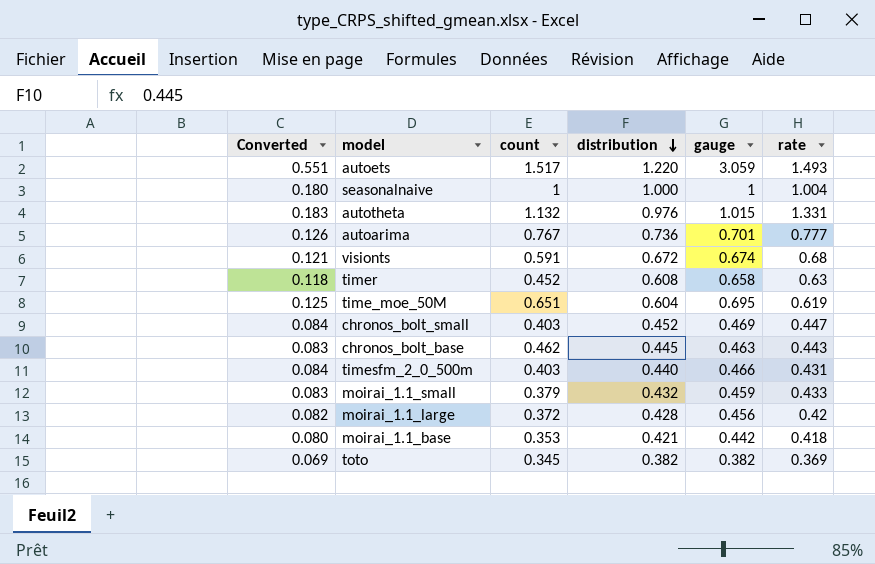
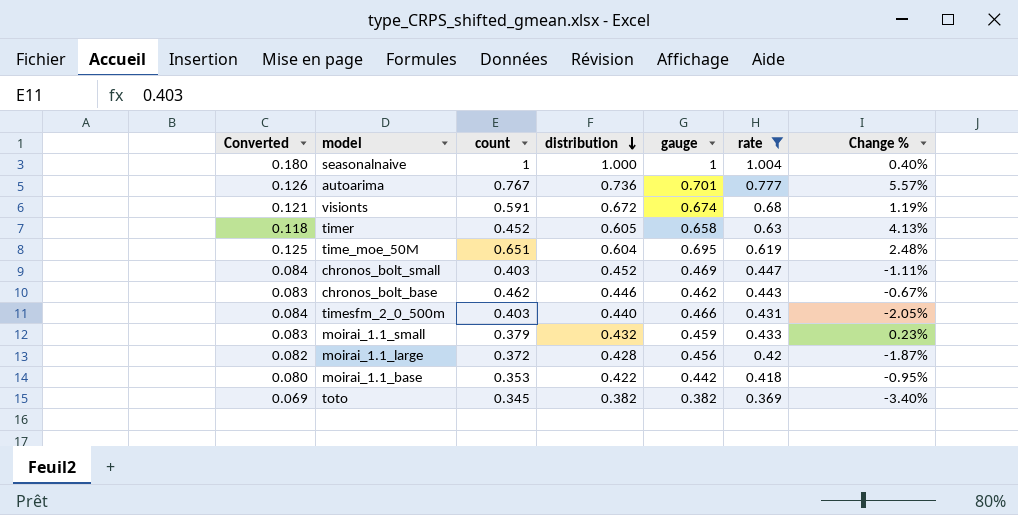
filter: none -> rate <= 1.004
column Change % | formula: none -> ([rate] - [distribution]) / [distribution]
timer | distribution: 0.608 -> 0.605
chronos_bolt_base | distribution: 0.445 -> 0.446
chronos_bolt_base | gauge: 0.463 -> 0.462
moirai_1.1_base | distribution: 0.421 -> 0.422

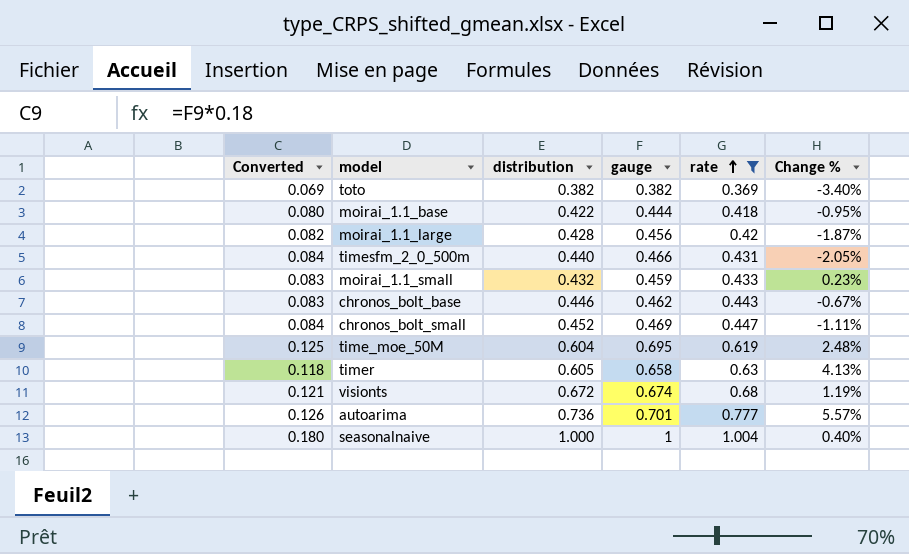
row order: distribution descending -> rate ascending
column count | position: 3 -> none
moirai_1.1_base | gauge: 0.442 -> 0.444

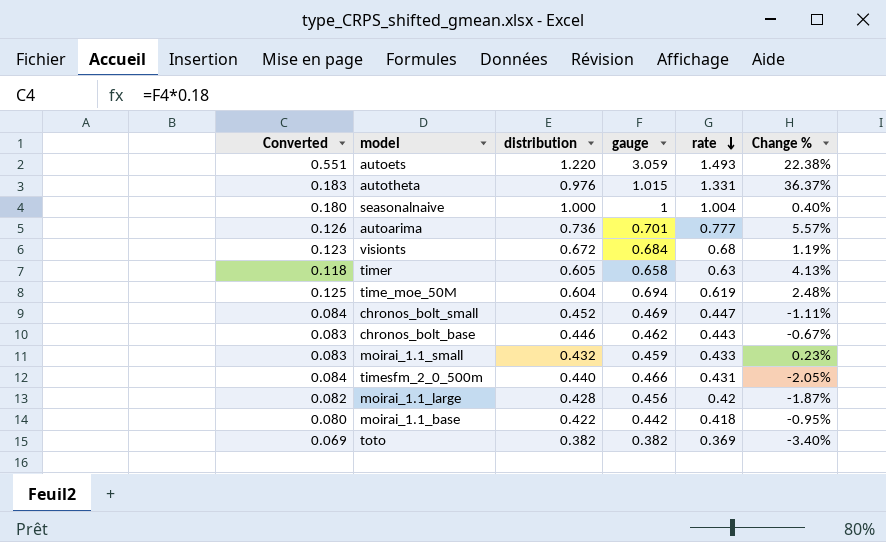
filter: rate <= 1.004 -> none
row order: rate ascending -> rate descending
visionts | Converted: 0.121 -> 0.123
visionts | gauge: 0.674 -> 0.684
time_moe_50M | gauge: 0.695 -> 0.694
moirai_1.1_base | gauge: 0.444 -> 0.442

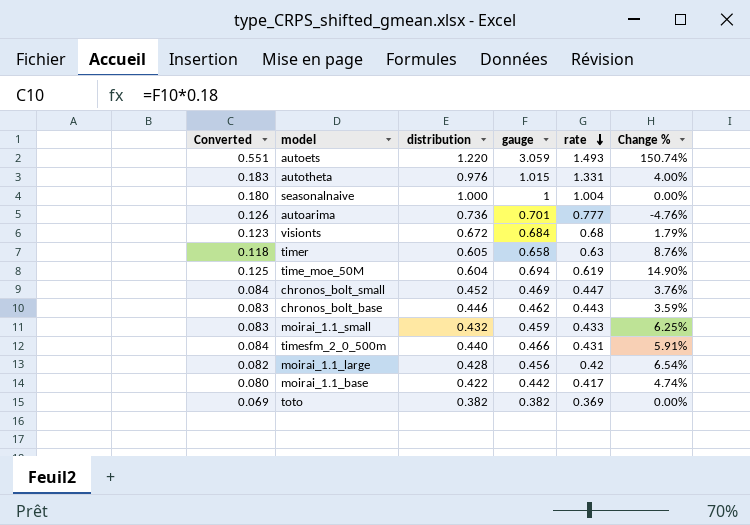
column Change % | formula: ([rate] - [distribution]) / [distribution] -> ([gauge] - [distribution]) / [distribution]
moirai_1.1_base | rate: 0.418 -> 0.417

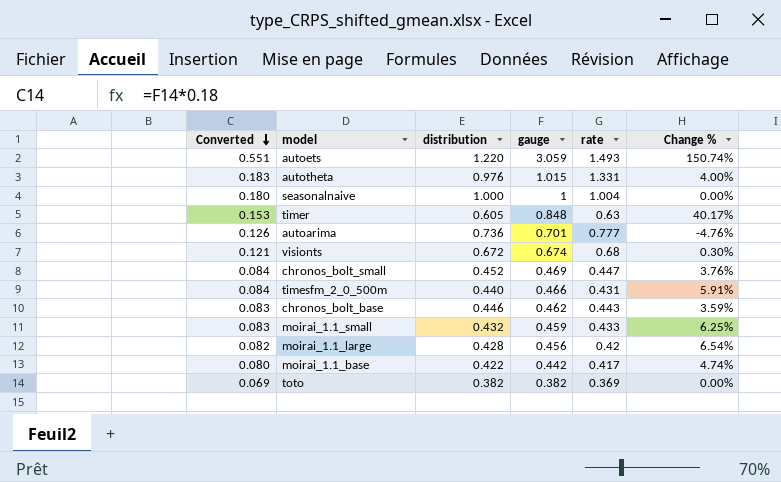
row order: rate descending -> Converted descending
row time_moe_50M: 0.125 | 0.604 | 0.694 | 0.619 | 14.90% -> none
timer | Converted: 0.118 -> 0.153
timer | gauge: 0.658 -> 0.848
timer | Change %: 8.76% -> 40.17%
visionts | Converted: 0.123 -> 0.121
visionts | gauge: 0.684 -> 0.674
visionts | Change %: 1.79% -> 0.30%

